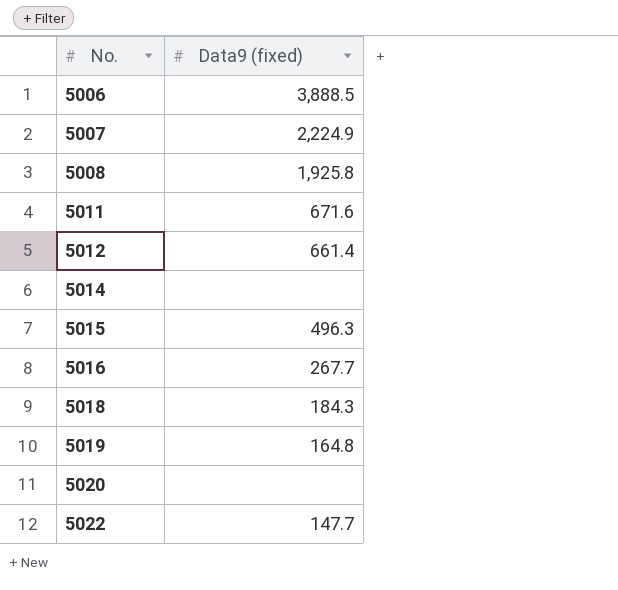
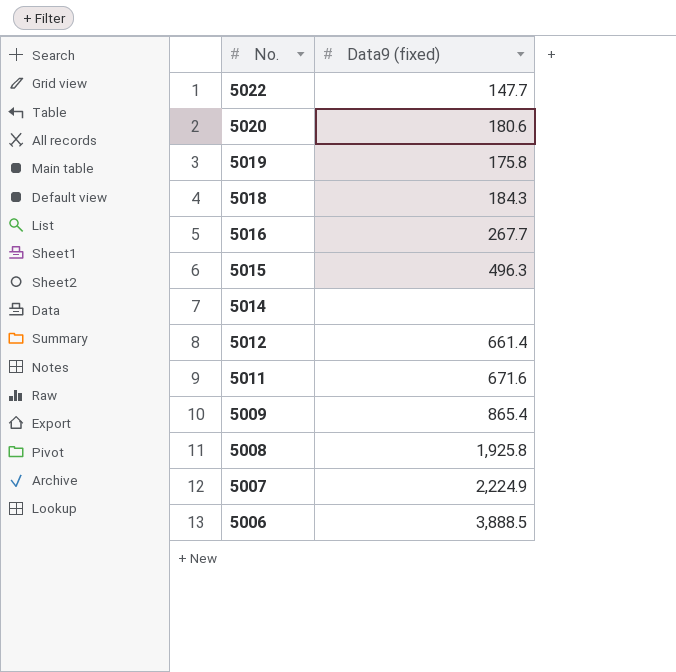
row order: No. ascending -> No. descending
5020 | Data9 (fixed): none -> 180.6
5019 | Data9 (fixed): 164.8 -> 175.8
row 5009: none -> 865.4

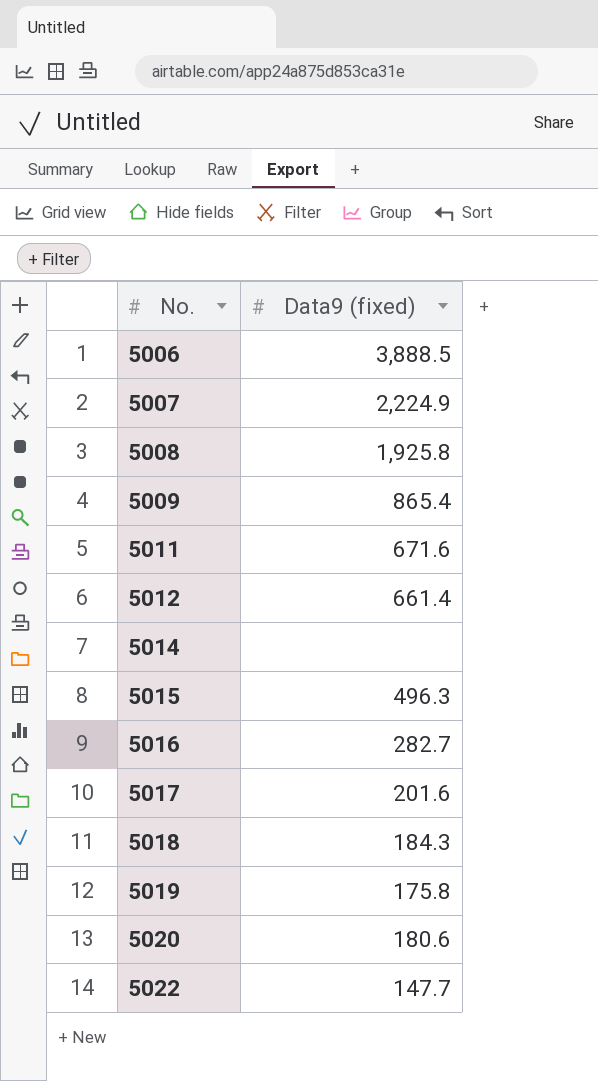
row order: No. descending -> No. ascending
5016 | Data9 (fixed): 267.7 -> 282.7
row 5017: none -> 201.6

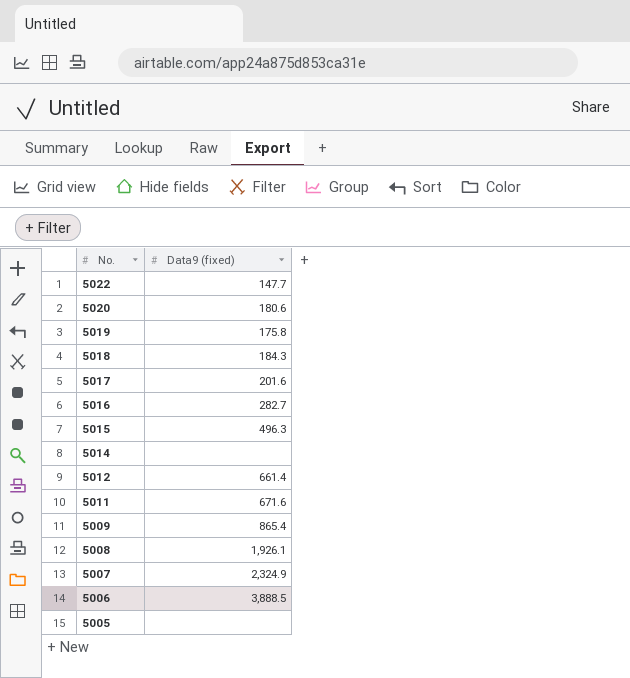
row order: No. ascending -> No. descending
5008 | Data9 (fixed): 1,925.8 -> 1,926.1
5007 | Data9 (fixed): 2,224.9 -> 2,324.9
row 5005: none -> none

